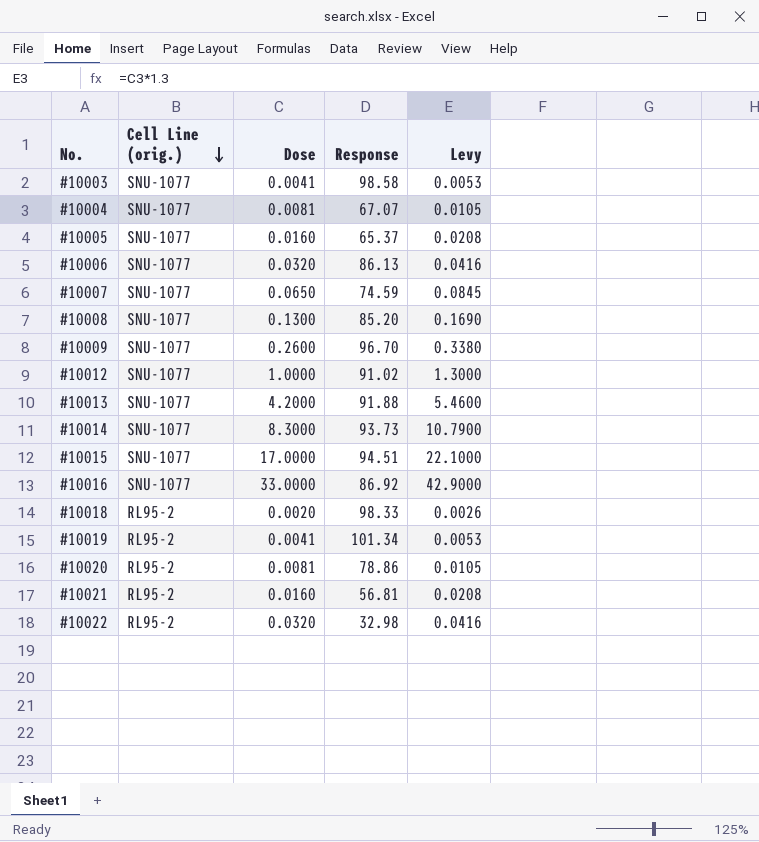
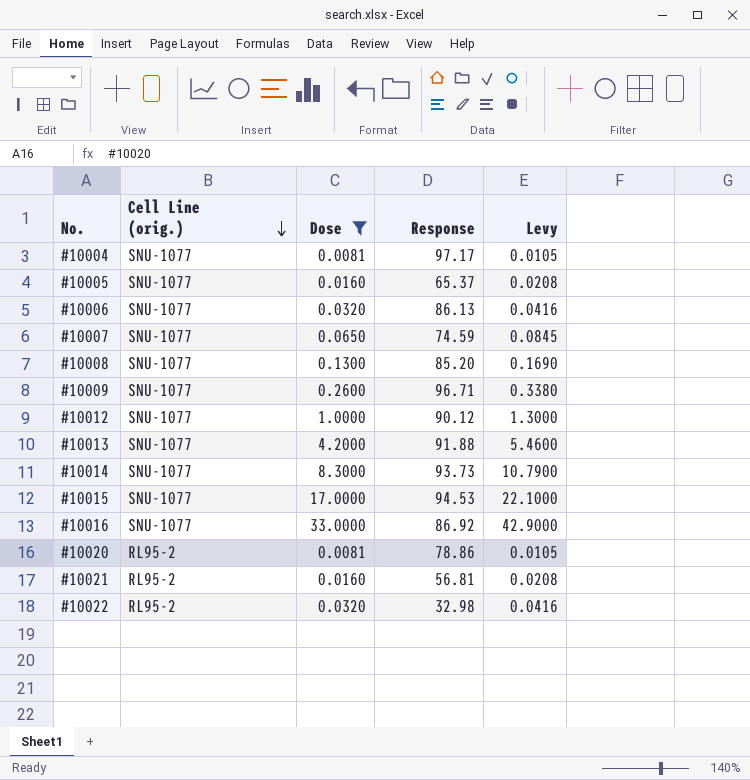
filter: none -> Dose >= 0.0081
#10004 | Response: 67.07 -> 97.17
#10009 | Response: 96.70 -> 96.71
#10012 | Response: 91.02 -> 90.12
#10015 | Response: 94.51 -> 94.53

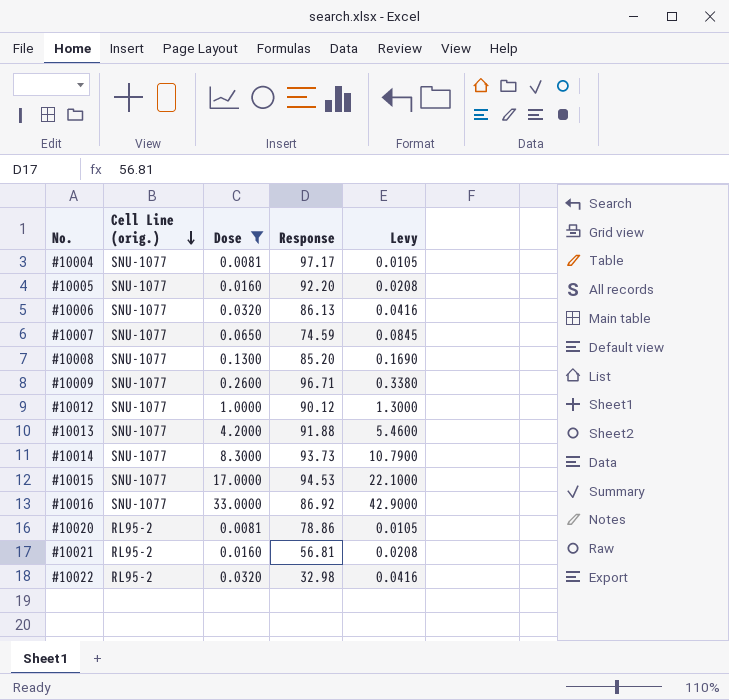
#10005 | Response: 65.37 -> 92.20

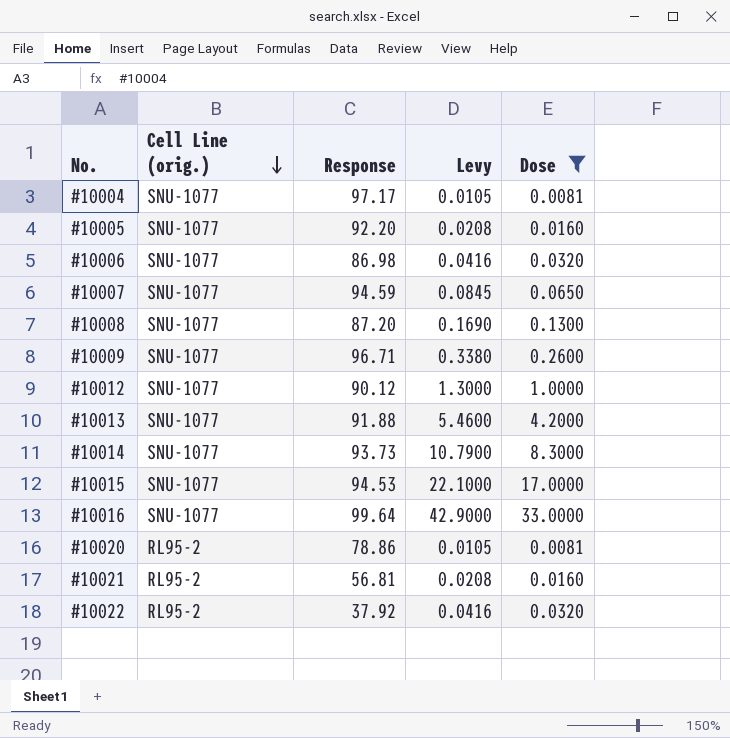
column Dose | position: 3 -> 5
#10006 | Response: 86.13 -> 86.98
#10007 | Response: 74.59 -> 94.59
#10008 | Response: 85.20 -> 87.20
#10016 | Response: 86.92 -> 99.64
#10022 | Response: 32.98 -> 37.92

